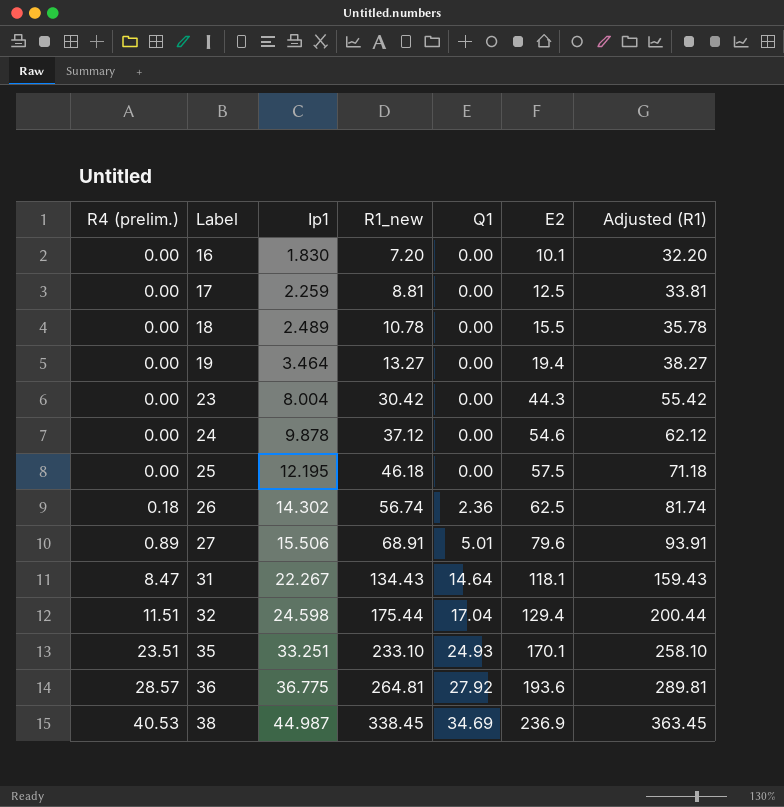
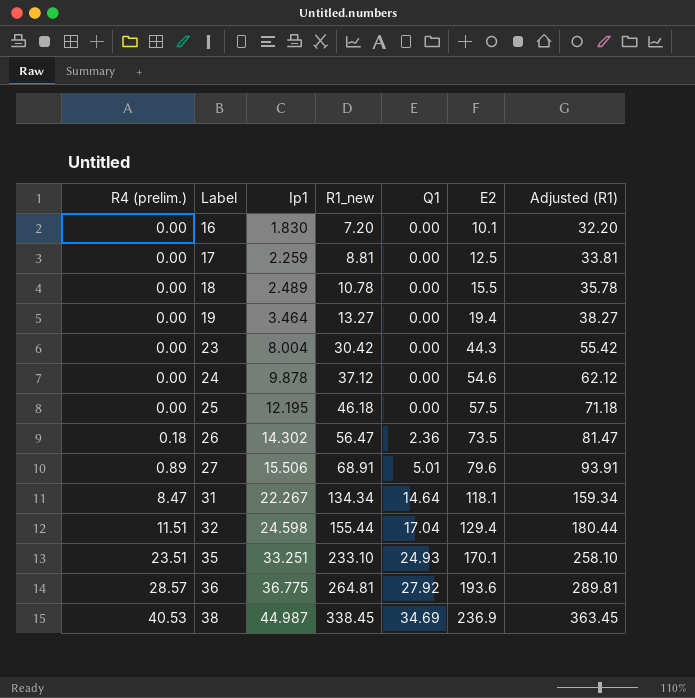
26 | R1_new: 56.74 -> 56.47
26 | E2: 62.5 -> 73.5
26 | Adjusted (R1): 81.74 -> 81.47
31 | R1_new: 134.43 -> 134.34
31 | Adjusted (R1): 159.43 -> 159.34
32 | R1_new: 175.44 -> 155.44
32 | Adjusted (R1): 200.44 -> 180.44

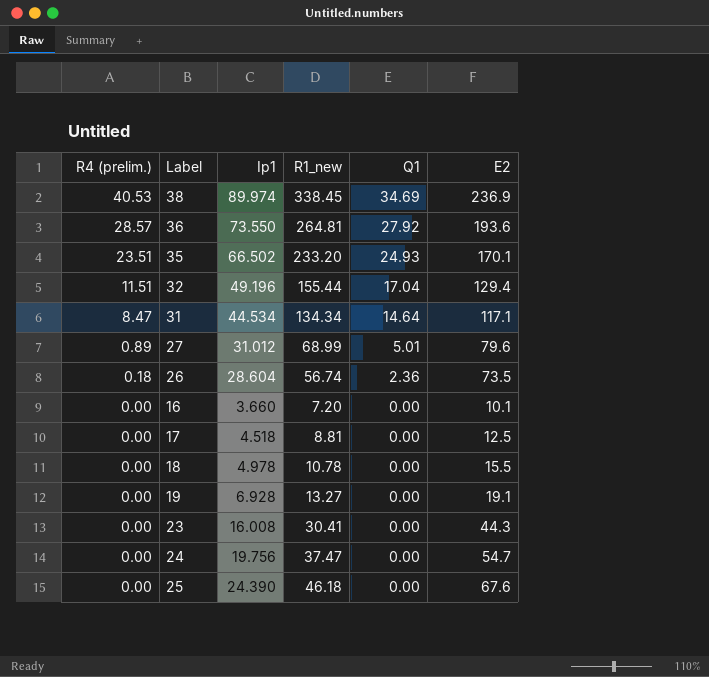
row order: R4 (prelim.) ascending -> R4 (prelim.) descending
column Adjusted (R1) | formula: [R1_new] + 25 -> none
38 | Ip1: 44.987 -> 89.974
36 | Ip1: 36.775 -> 73.550
35 | Ip1: 33.251 -> 66.502
35 | R1_new: 233.10 -> 233.20
32 | Ip1: 24.598 -> 49.196
31 | Ip1: 22.267 -> 44.534
31 | E2: 118.1 -> 117.1
27 | Ip1: 15.506 -> 31.012
27 | R1_new: 68.91 -> 68.99
26 | Ip1: 14.302 -> 28.604
26 | R1_new: 56.47 -> 56.74
16 | Ip1: 1.830 -> 3.660
17 | Ip1: 2.259 -> 4.518
18 | Ip1: 2.489 -> 4.978
19 | Ip1: 3.464 -> 6.928
19 | E2: 19.4 -> 19.1
23 | Ip1: 8.004 -> 16.008
23 | R1_new: 30.42 -> 30.41
24 | Ip1: 9.878 -> 19.756
24 | R1_new: 37.12 -> 37.47
24 | E2: 54.6 -> 54.7
25 | Ip1: 12.195 -> 24.390
25 | E2: 57.5 -> 67.6

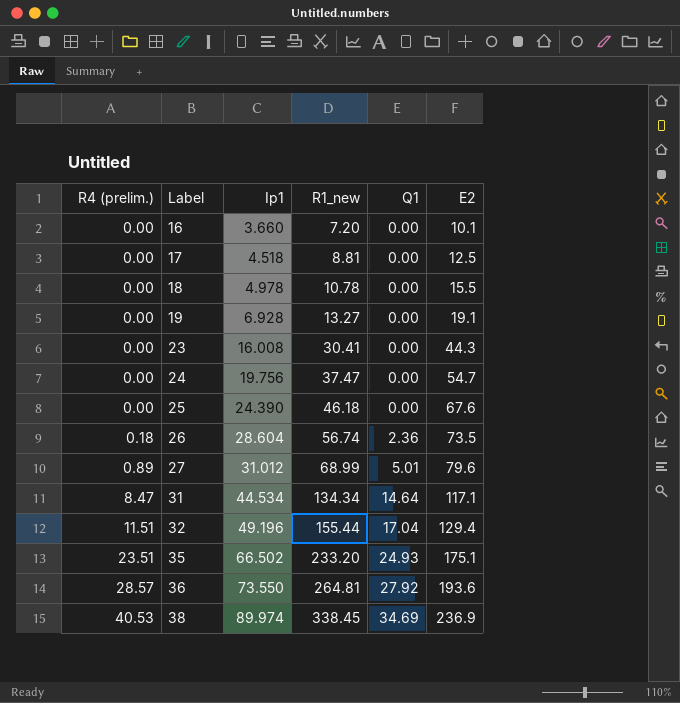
row order: R4 (prelim.) descending -> R4 (prelim.) ascending
35 | E2: 170.1 -> 175.1

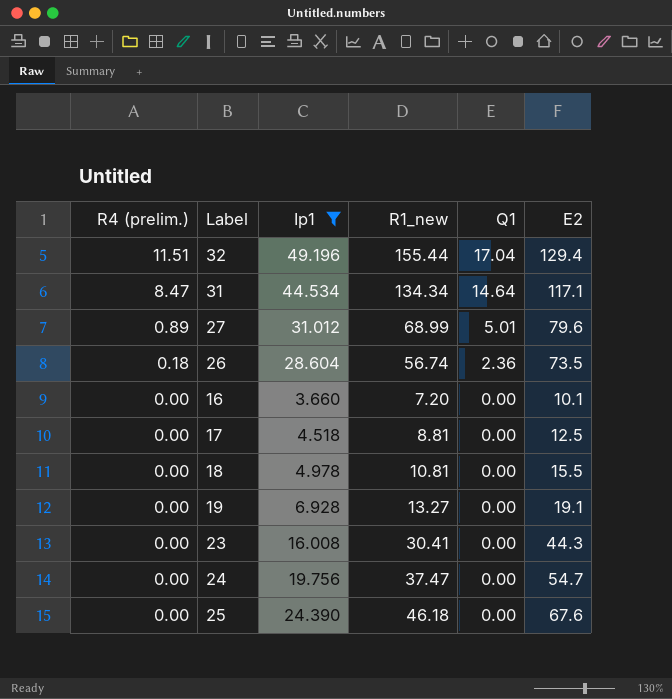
filter: none -> Ip1 <= 49.196
row order: R4 (prelim.) ascending -> R4 (prelim.) descending
18 | R1_new: 10.78 -> 10.81

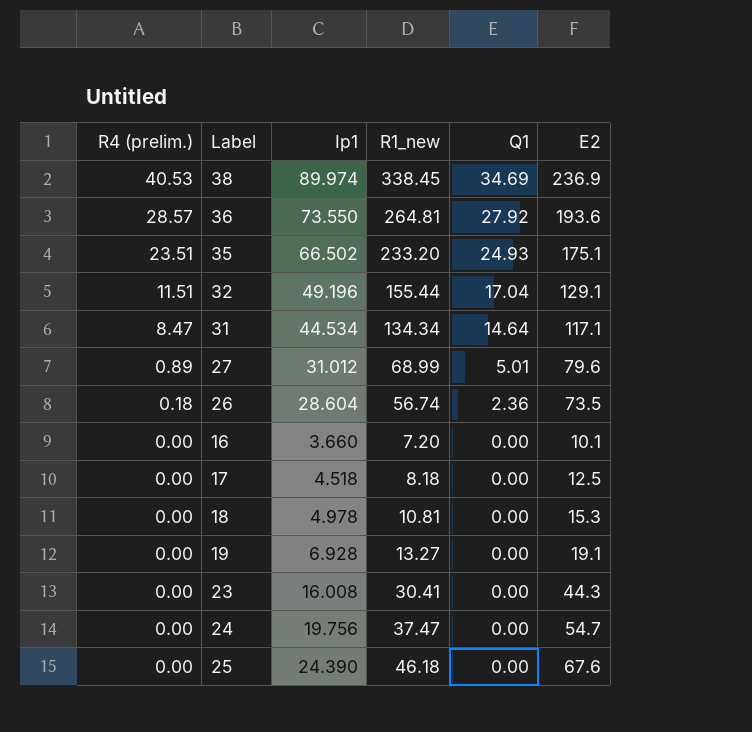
filter: Ip1 <= 49.196 -> none
32 | E2: 129.4 -> 129.1
17 | R1_new: 8.81 -> 8.18
18 | E2: 15.5 -> 15.3

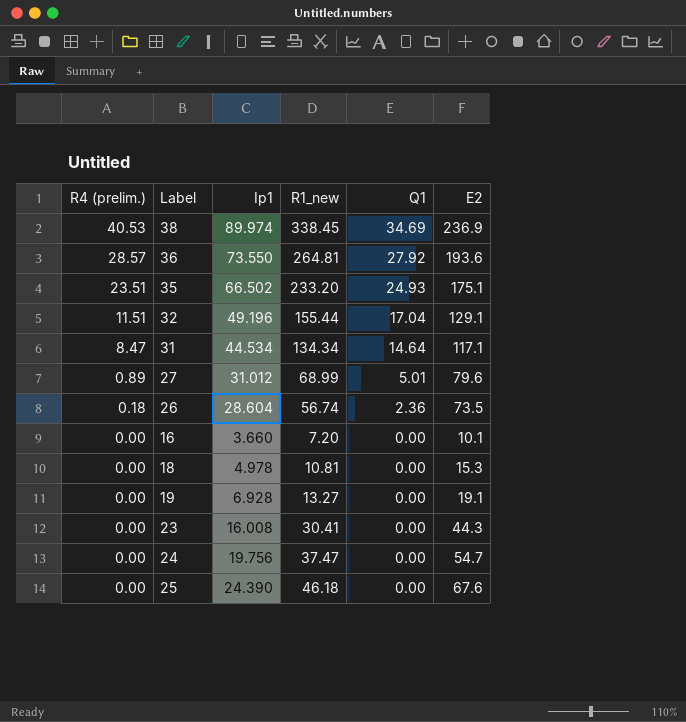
row 17: 0.00 | 4.518 | 8.18 | 0.00 | 12.5 -> none

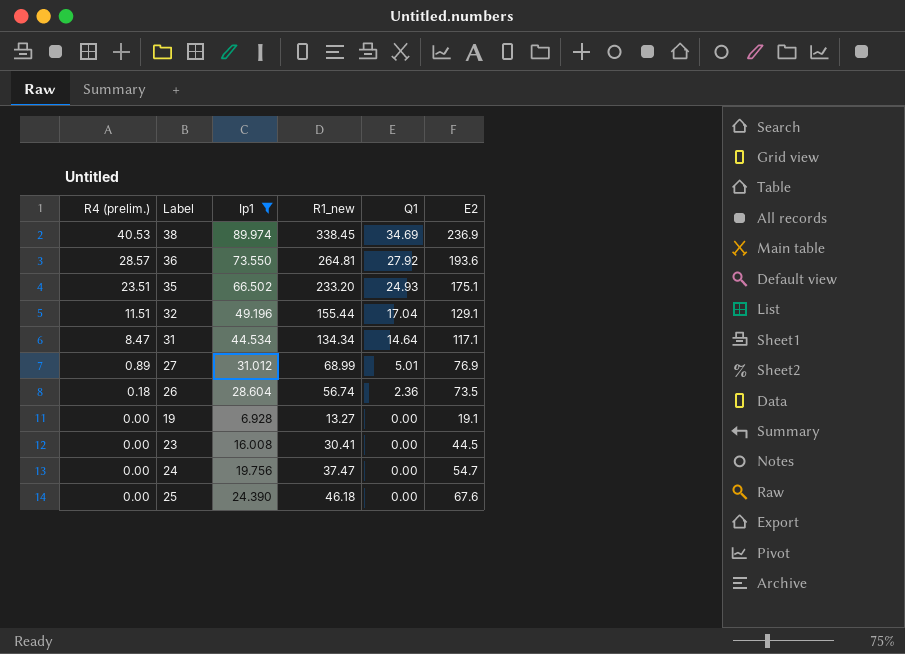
filter: none -> Ip1 >= 6.928
27 | E2: 79.6 -> 76.9
23 | E2: 44.3 -> 44.5

